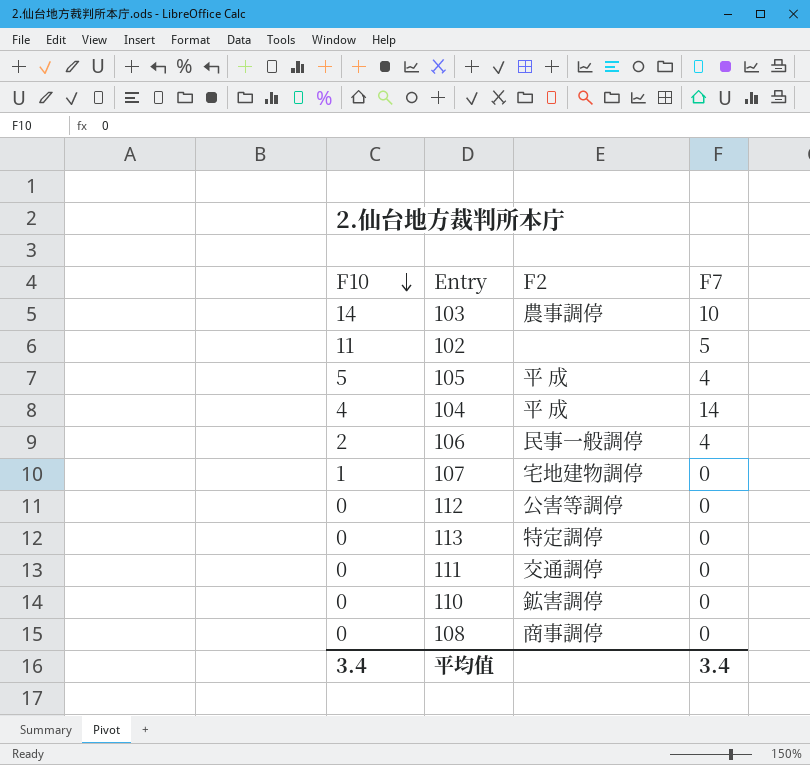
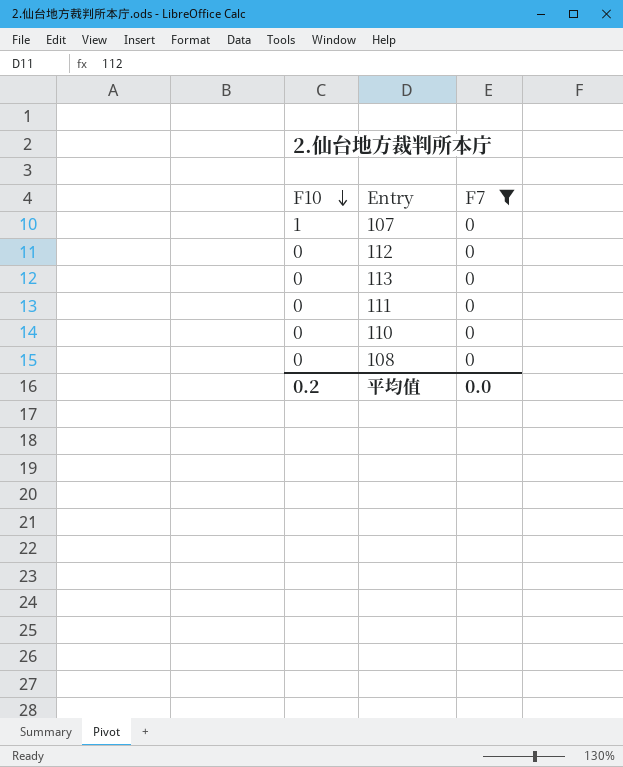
filter: none -> F7 = 0
column F2 | position: 3 -> none
平均值 | F10: 3.4 -> 0.2
平均值 | F7: 3.4 -> 0.0

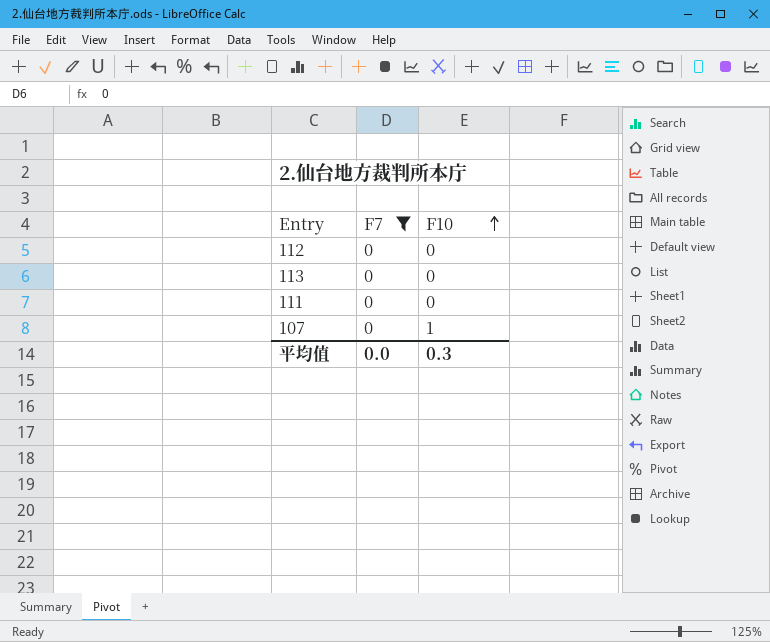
row order: F10 descending -> F10 ascending
column F10 | position: 1 -> 3
row 110: 0 | 0 -> none
row 108: 0 | 0 -> none
平均值 | F10: 0.2 -> 0.3

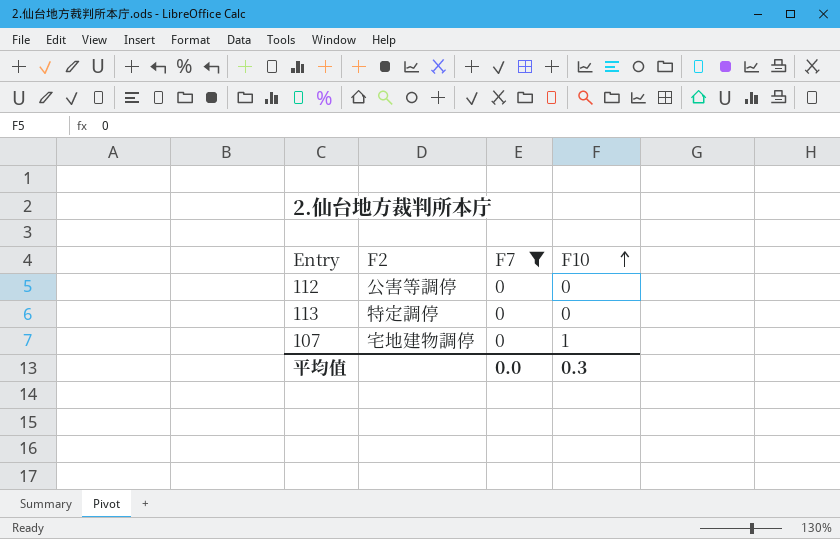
column F2 | position: none -> 2
row 111: 0 | 0 -> none

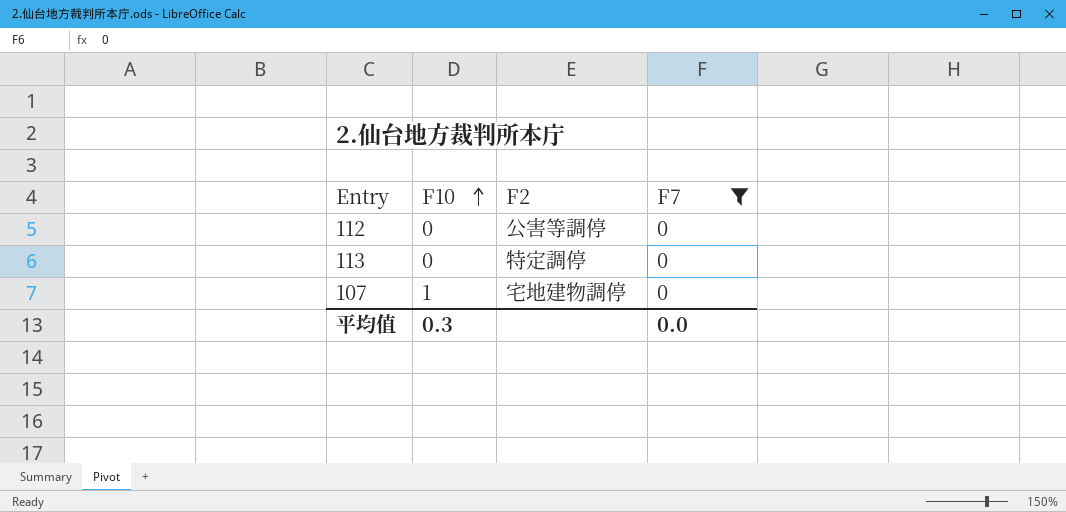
column F10 | position: 4 -> 2

